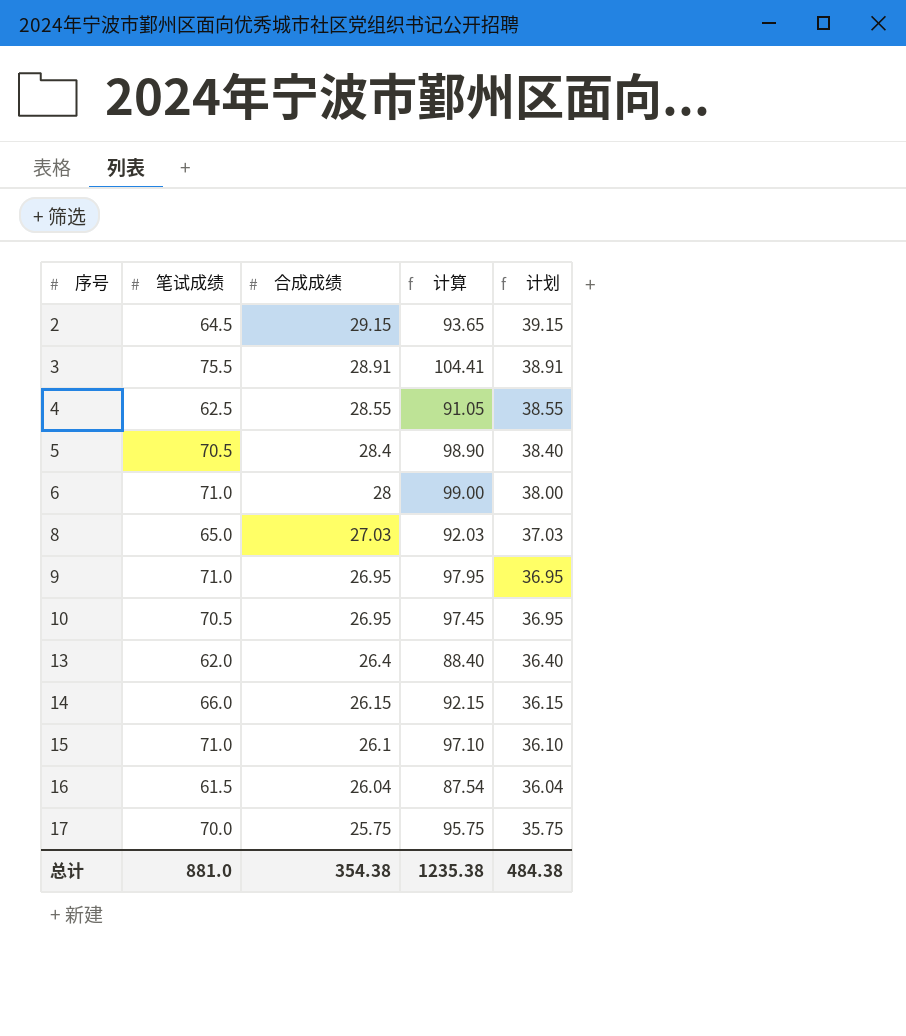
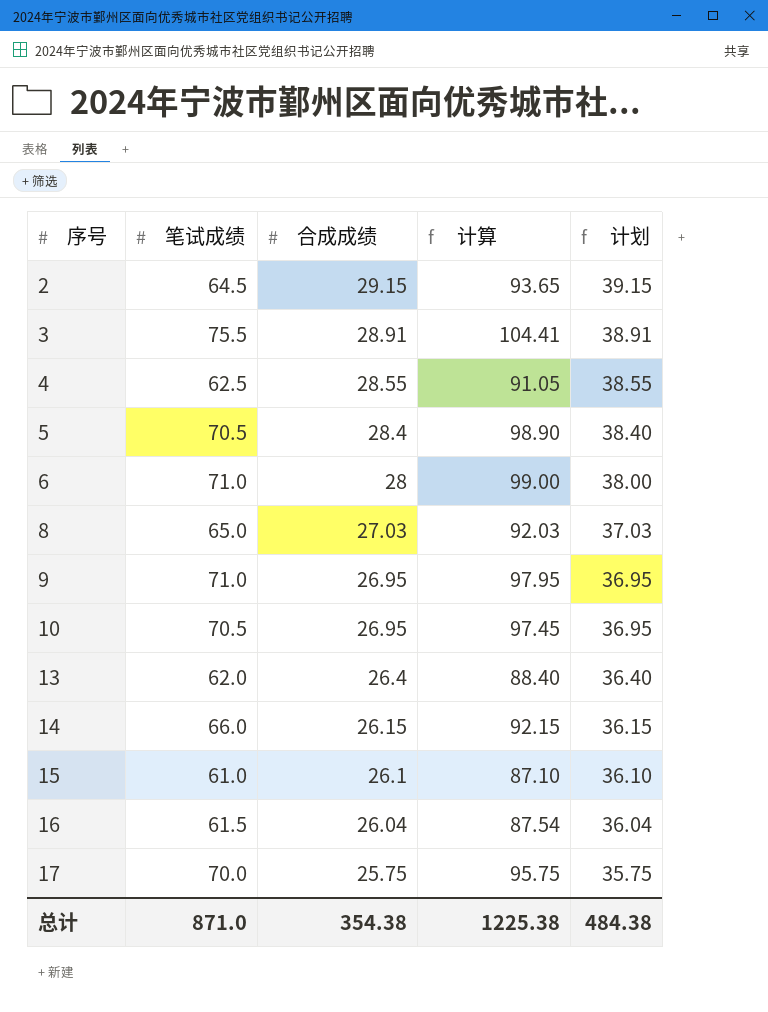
15 | 笔试成绩: 71.0 -> 61.0
15 | 计算: 97.10 -> 87.10
总计 | 笔试成绩: 881.0 -> 871.0
总计 | 计算: 1235.38 -> 1225.38

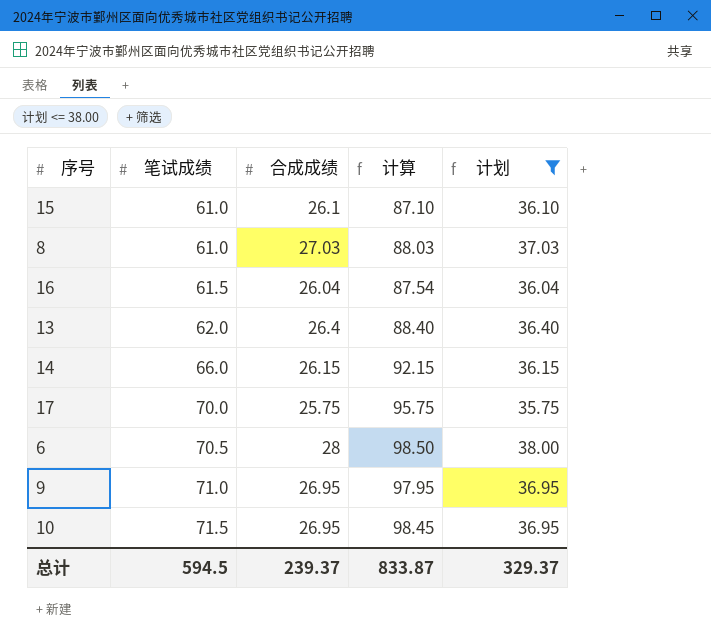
filter: none -> 计划 <= 38.00
row order: 序号 ascending -> 笔试成绩 ascending
8 | 笔试成绩: 65.0 -> 61.0
8 | 计算: 92.03 -> 88.03
6 | 笔试成绩: 71.0 -> 70.5
6 | 计算: 99.00 -> 98.50
10 | 笔试成绩: 70.5 -> 71.5
10 | 计算: 97.45 -> 98.45
总计 | 笔试成绩: 871.0 -> 594.5
总计 | 合成成绩: 354.38 -> 239.37
总计 | 计算: 1225.38 -> 833.87
总计 | 计划: 484.38 -> 329.37

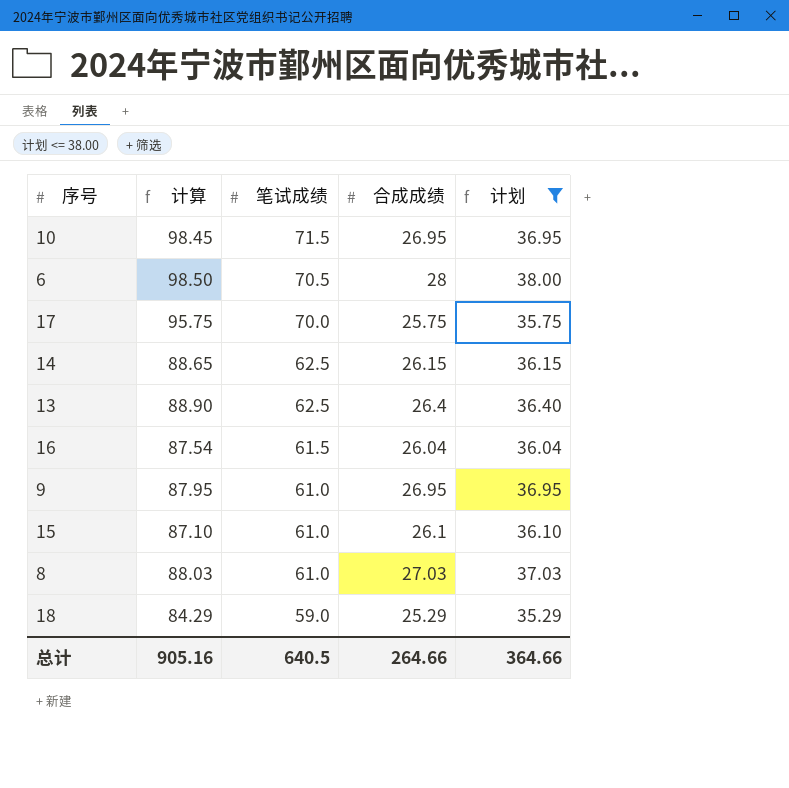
row order: 笔试成绩 ascending -> 笔试成绩 descending
column 计算 | position: 4 -> 2
14 | 计算: 92.15 -> 88.65
14 | 笔试成绩: 66.0 -> 62.5
13 | 计算: 88.40 -> 88.90
13 | 笔试成绩: 62.0 -> 62.5
9 | 计算: 97.95 -> 87.95
9 | 笔试成绩: 71.0 -> 61.0
row 18: none -> 84.29 | 59.0 | 25.29 | 35.29
总计 | 计算: 833.87 -> 905.16
总计 | 笔试成绩: 594.5 -> 640.5
总计 | 合成成绩: 239.37 -> 264.66
总计 | 计划: 329.37 -> 364.66

